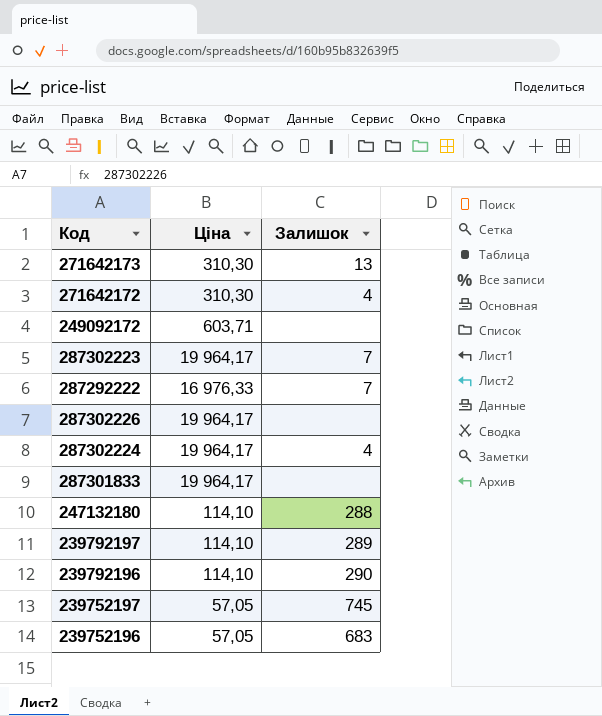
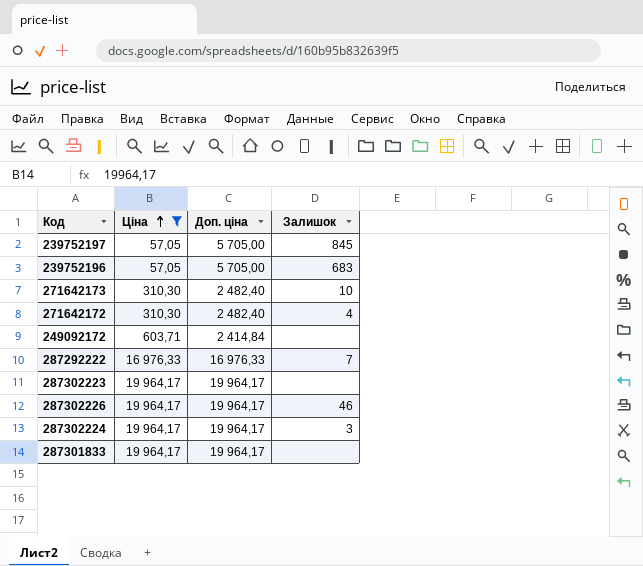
filter: none -> Ціна != 114,10
row order: none -> Ціна ascending
column Доп. ціна | position: none -> 3
239752197 | Залишок: 745 -> 845
271642173 | Залишок: 13 -> 10
287302223 | Залишок: 7 -> none
287302226 | Залишок: none -> 46
287302224 | Залишок: 4 -> 3

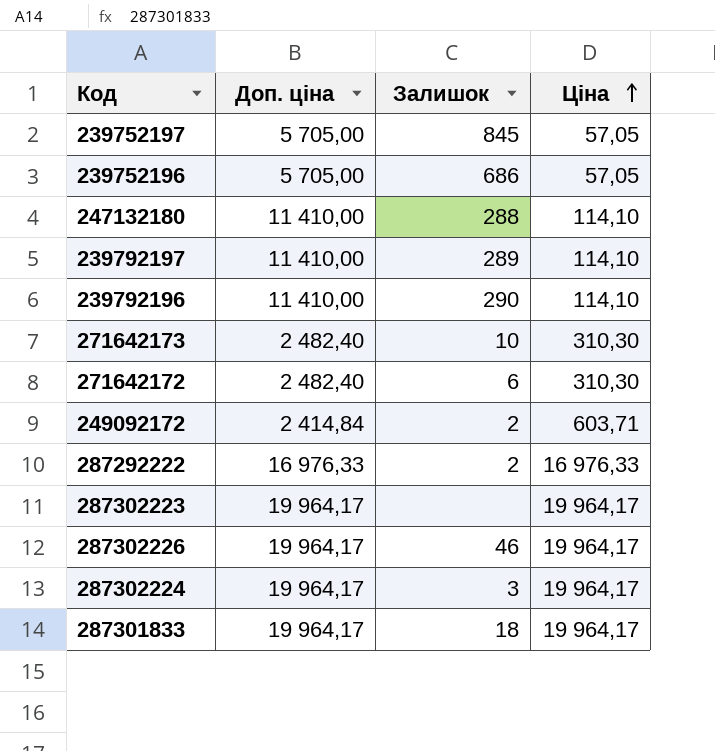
filter: Ціна != 114,10 -> none
column Ціна | position: 2 -> 4
239752196 | Залишок: 683 -> 686
271642172 | Залишок: 4 -> 6
249092172 | Залишок: none -> 2
287292222 | Залишок: 7 -> 2
287301833 | Залишок: none -> 18

